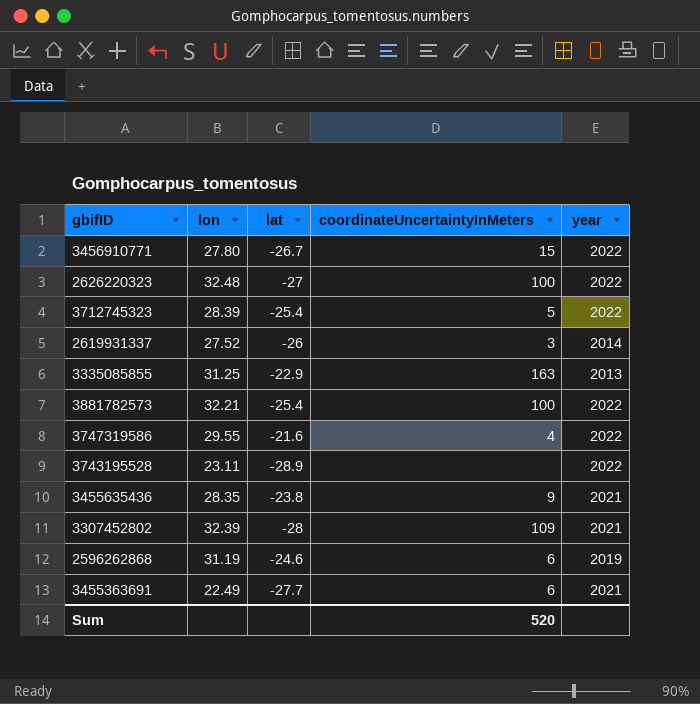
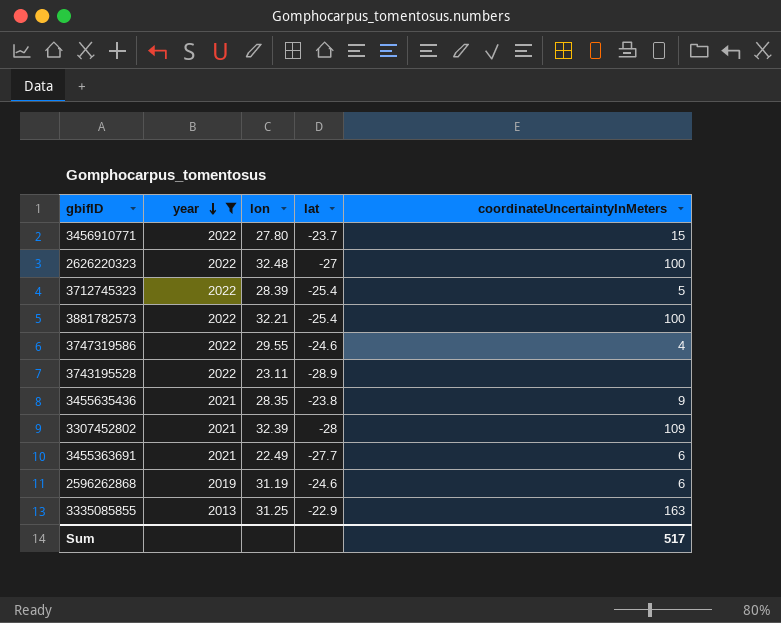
filter: none -> year != 2014
row order: none -> year descending
column year | position: 5 -> 2
3456910771 | lat: -26.7 -> -23.7
3747319586 | lat: -21.6 -> -24.6
Sum | coordinateUncertaintyInMeters: 520 -> 517

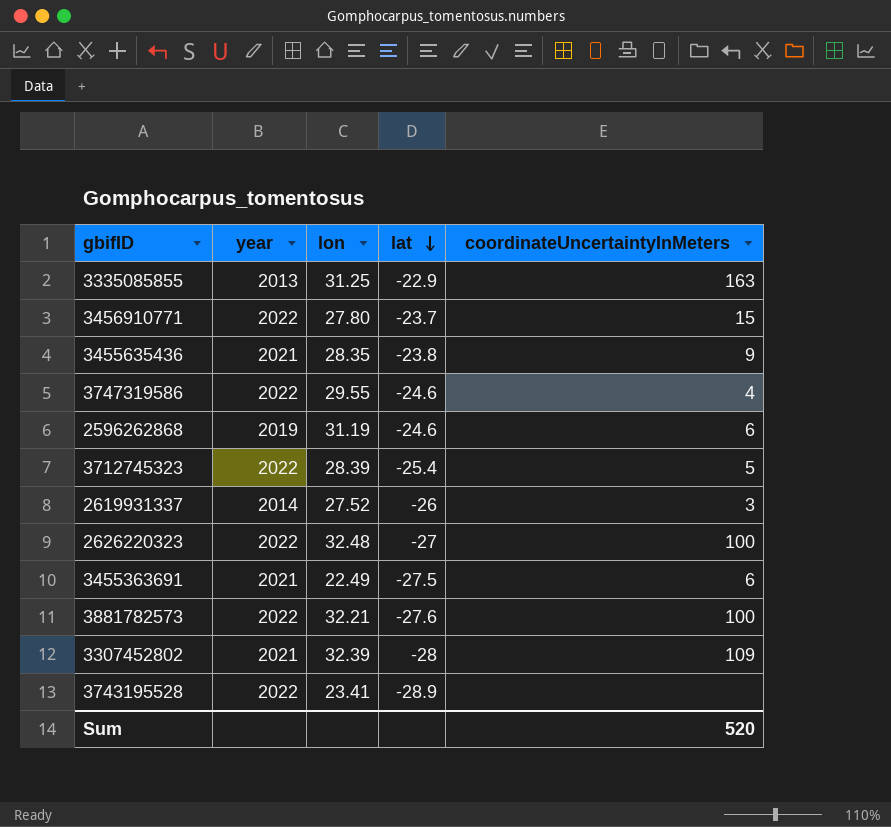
filter: year != 2014 -> none
row order: year descending -> lat descending
3455363691 | lat: -27.7 -> -27.5
3881782573 | lat: -25.4 -> -27.6
3743195528 | lon: 23.11 -> 23.41
Sum | coordinateUncertaintyInMeters: 517 -> 520

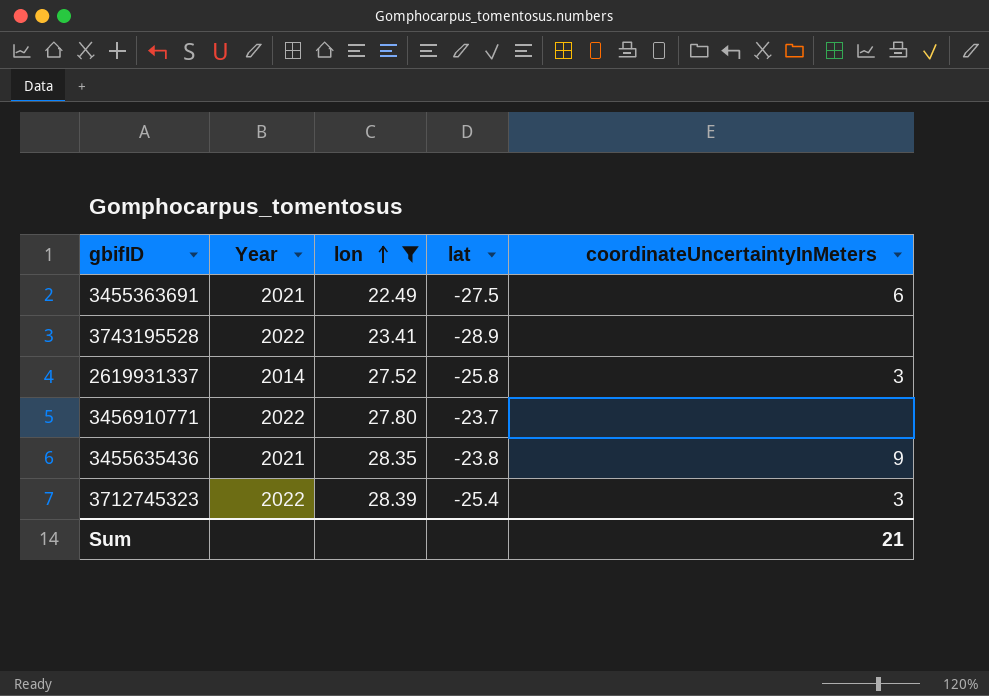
filter: none -> lon <= 28.39
row order: lat descending -> lon ascending
column name: year -> Year
2619931337 | lat: -26 -> -25.8
3456910771 | coordinateUncertaintyInMeters: 15 -> none
3712745323 | coordinateUncertaintyInMeters: 5 -> 3
Sum | coordinateUncertaintyInMeters: 520 -> 21

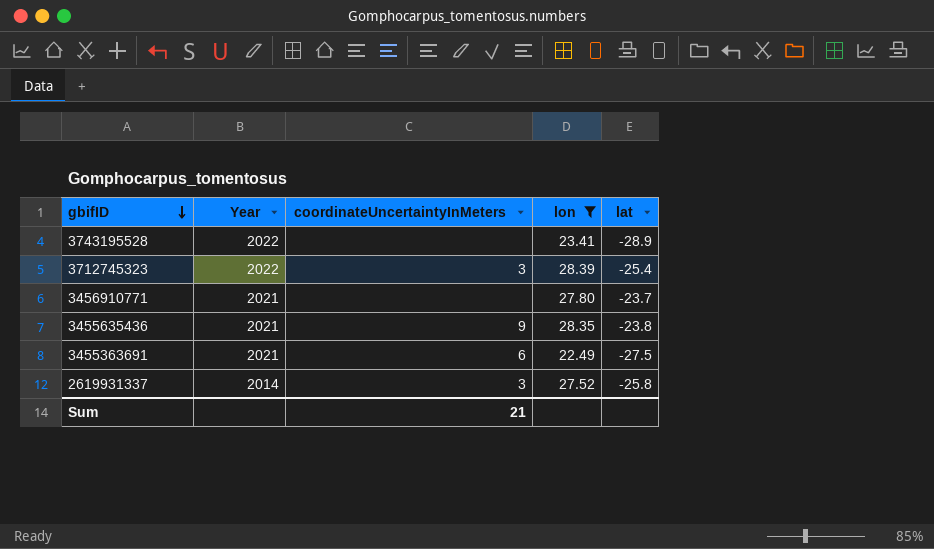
row order: lon ascending -> gbifID descending
column coordinateUncertaintyInMeters | position: 5 -> 3
3456910771 | Year: 2022 -> 2021

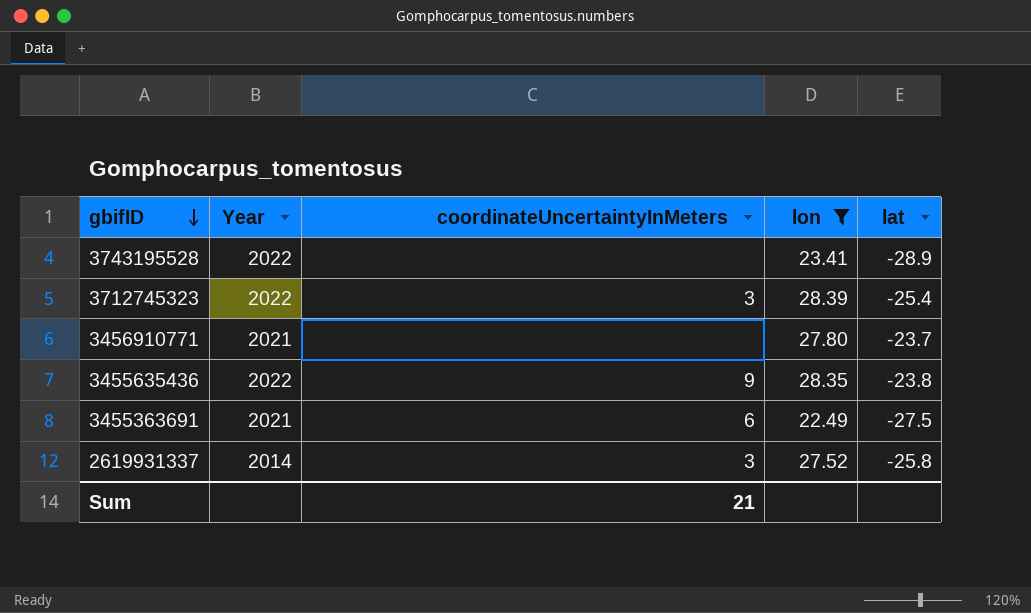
3455635436 | Year: 2021 -> 2022

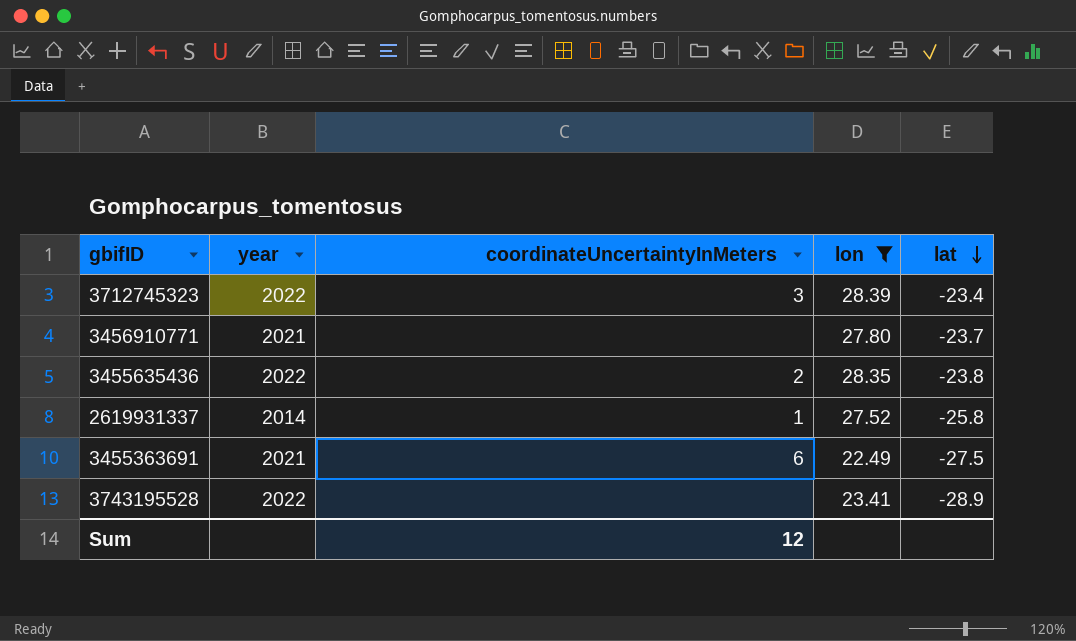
row order: gbifID descending -> lat descending
column name: Year -> year
3712745323 | lat: -25.4 -> -23.4
3455635436 | coordinateUncertaintyInMeters: 9 -> 2
2619931337 | coordinateUncertaintyInMeters: 3 -> 1
Sum | coordinateUncertaintyInMeters: 21 -> 12

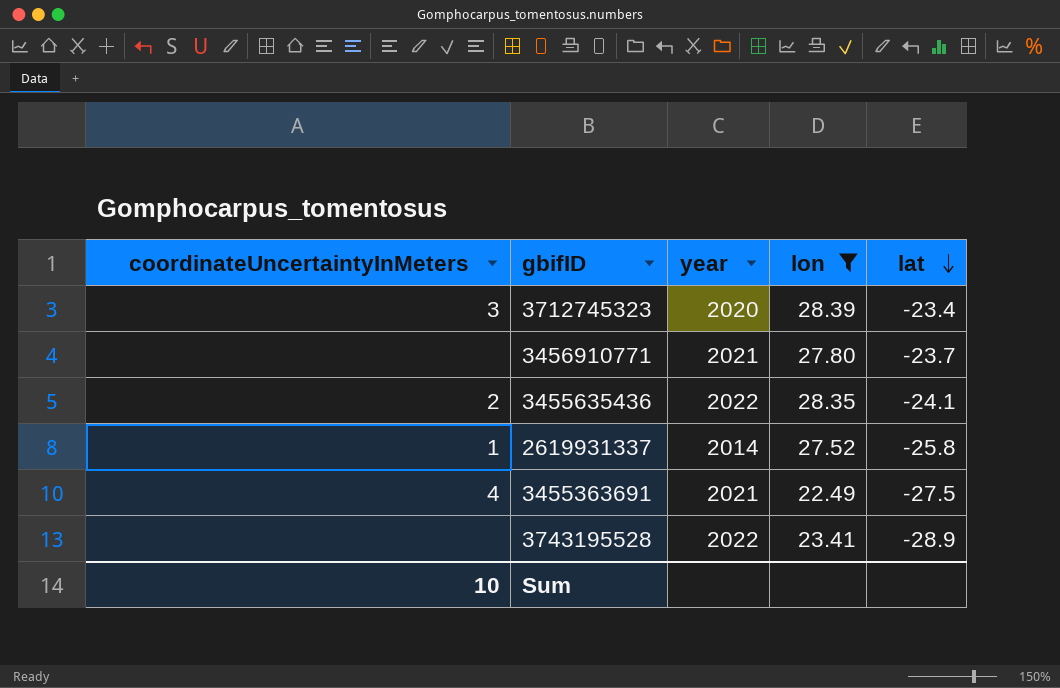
column coordinateUncertaintyInMeters | position: 3 -> 1
3712745323 | year: 2022 -> 2020
3455635436 | lat: -23.8 -> -24.1
3455363691 | coordinateUncertaintyInMeters: 6 -> 4
Sum | coordinateUncertaintyInMeters: 12 -> 10

